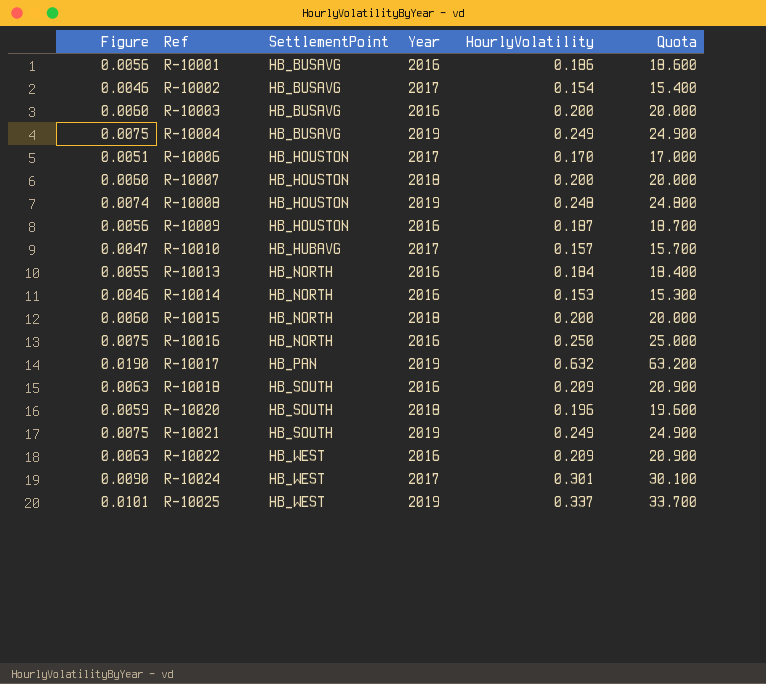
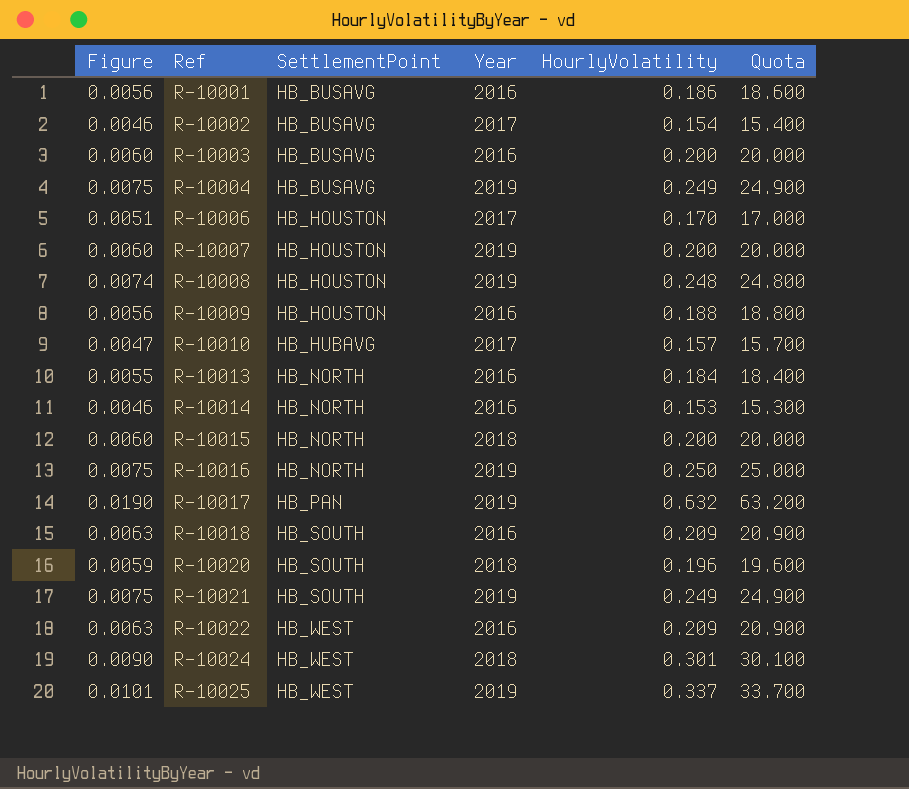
R-10007 | Year: 2018 -> 2019
R-10009 | HourlyVolatility: 0.187 -> 0.188
R-10009 | Quota: 18.700 -> 18.800
R-10016 | Year: 2016 -> 2019
R-10024 | Year: 2017 -> 2018

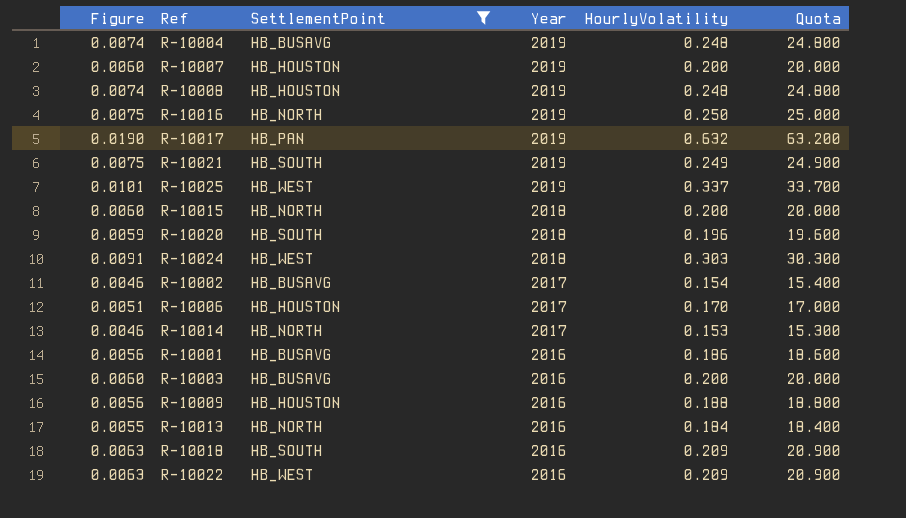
filter: none -> SettlementPoint != HB_HUBAVG
row order: Ref ascending -> Year descending
R-10004 | Figure: 0.0075 -> 0.0074
R-10004 | HourlyVolatility: 0.249 -> 0.248
R-10004 | Quota: 24.900 -> 24.800
R-10024 | Figure: 0.0090 -> 0.0091
R-10024 | HourlyVolatility: 0.301 -> 0.303
R-10024 | Quota: 30.100 -> 30.300
R-10014 | Year: 2016 -> 2017

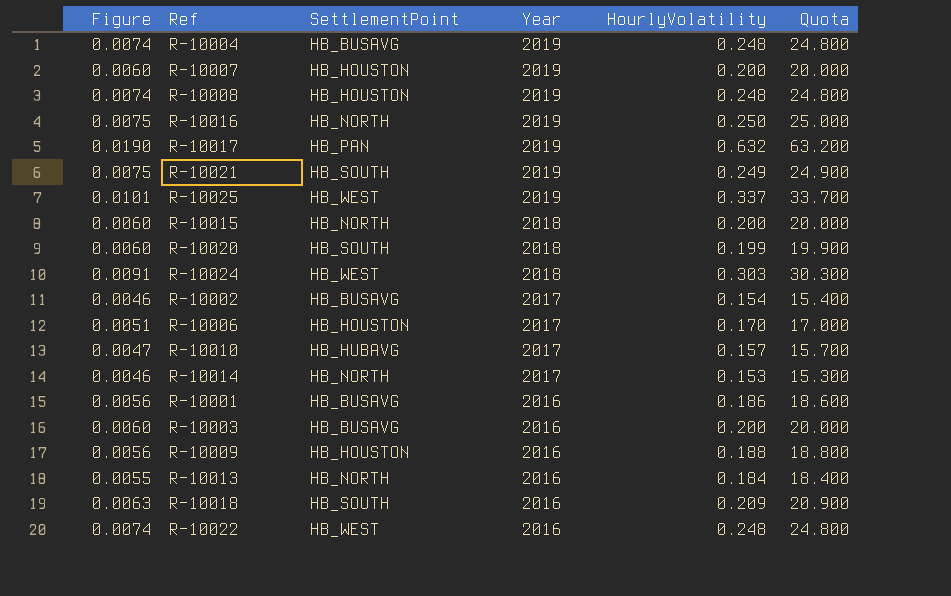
filter: SettlementPoint != HB_HUBAVG -> none
R-10020 | Figure: 0.0059 -> 0.0060
R-10020 | HourlyVolatility: 0.196 -> 0.199
R-10020 | Quota: 19.600 -> 19.900
R-10022 | Figure: 0.0063 -> 0.0074
R-10022 | HourlyVolatility: 0.209 -> 0.248
R-10022 | Quota: 20.900 -> 24.800

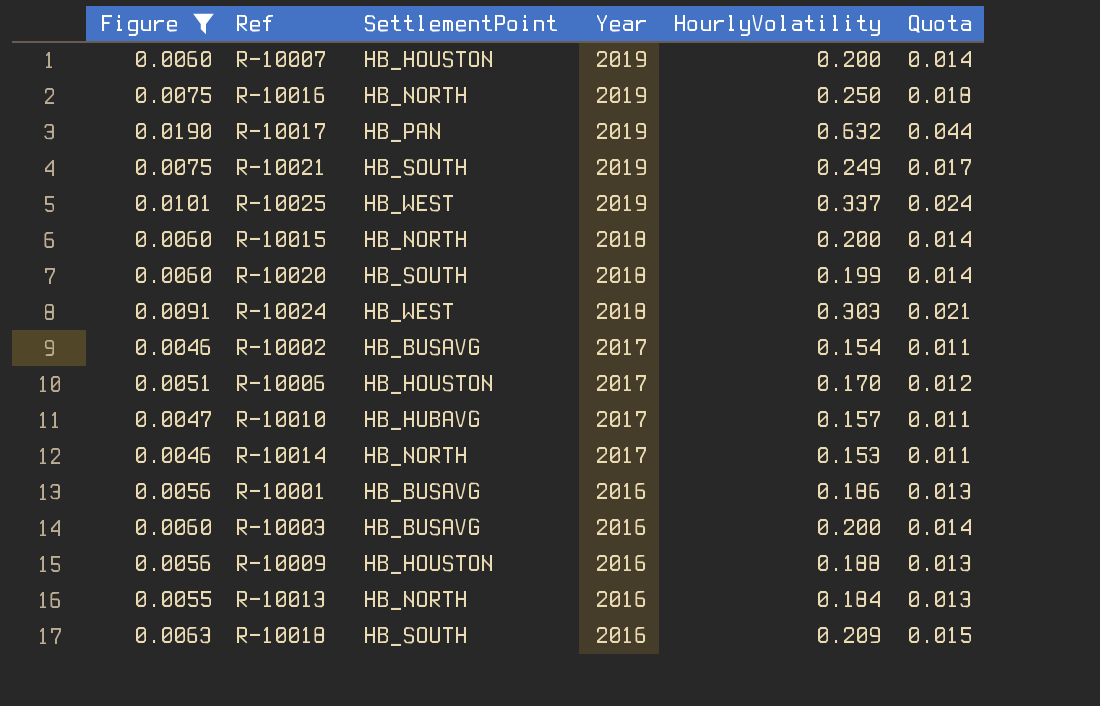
filter: none -> Figure != 0.0074
column Quota | formula: [HourlyVolatility] * 100 -> [HourlyVolatility] * 0.07

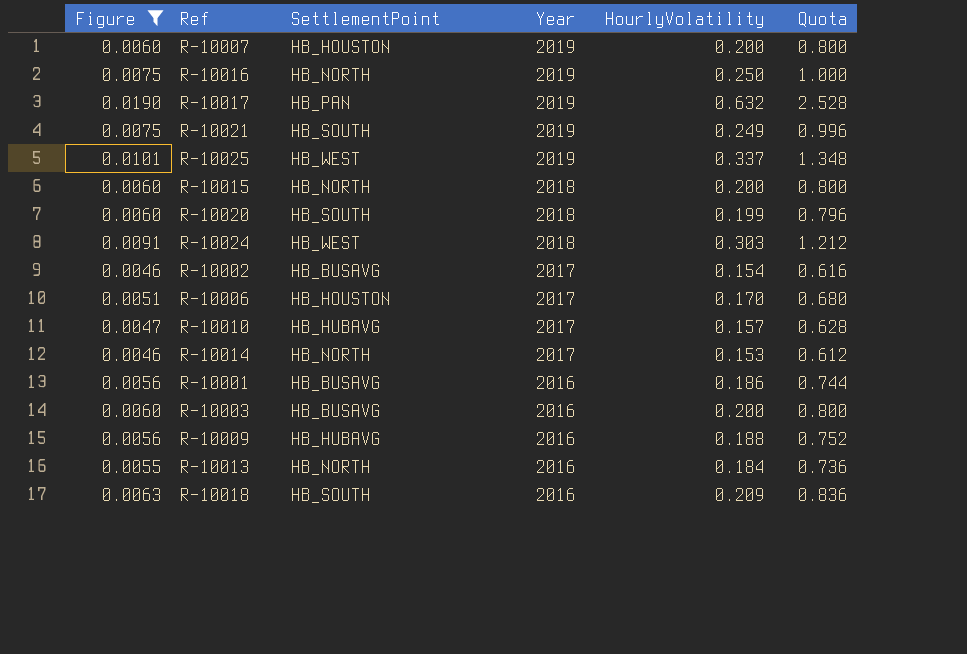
column Quota | formula: [HourlyVolatility] * 0.07 -> [HourlyVolatility] * 4
R-10009 | SettlementPoint: HB_HOUSTON -> HB_HUBAVG

